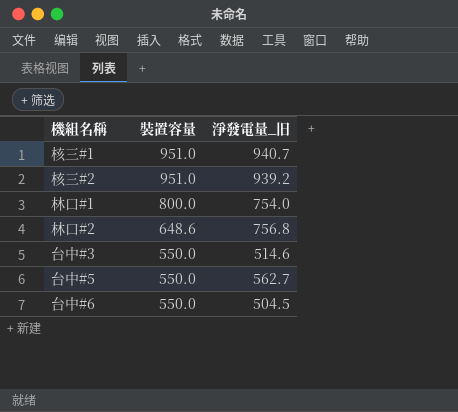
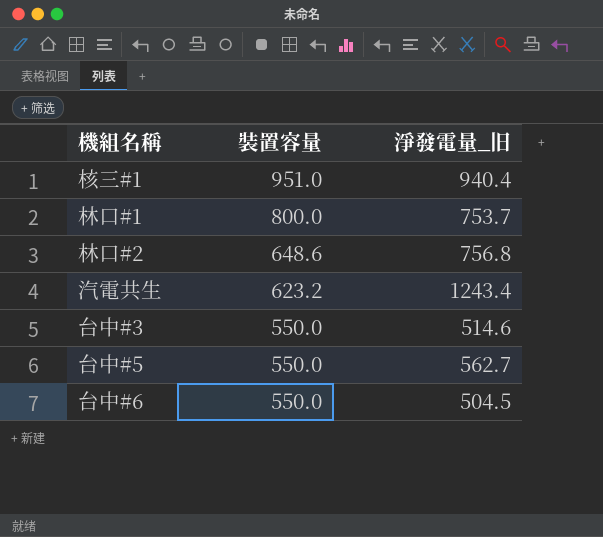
row 核三#2: 951.0 | 939.2 -> none
核三#1 | 淨發電量_旧: 940.7 -> 940.4
林口#1 | 淨發電量_旧: 754.0 -> 753.7
row 汽電共生: none -> 623.2 | 1243.4

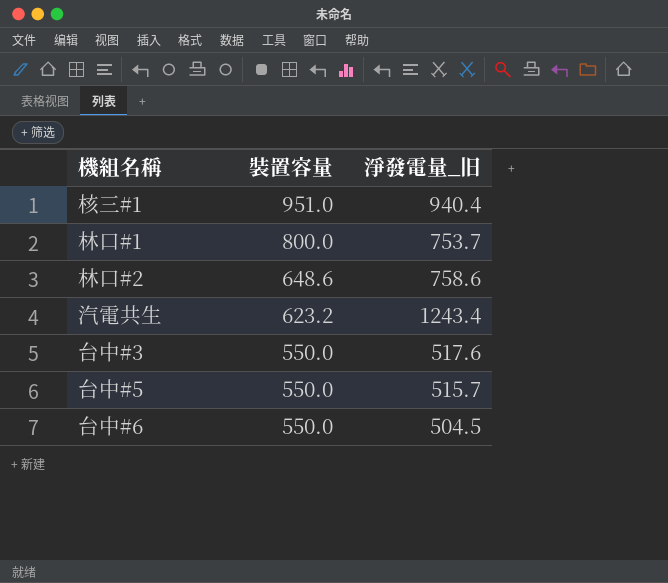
林口#2 | 淨發電量_旧: 756.8 -> 758.6
台中#3 | 淨發電量_旧: 514.6 -> 517.6
台中#5 | 淨發電量_旧: 562.7 -> 515.7

